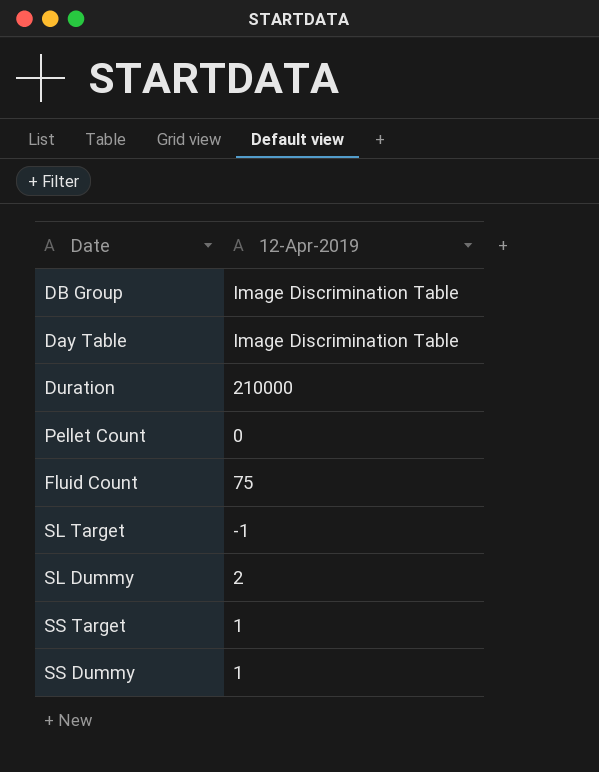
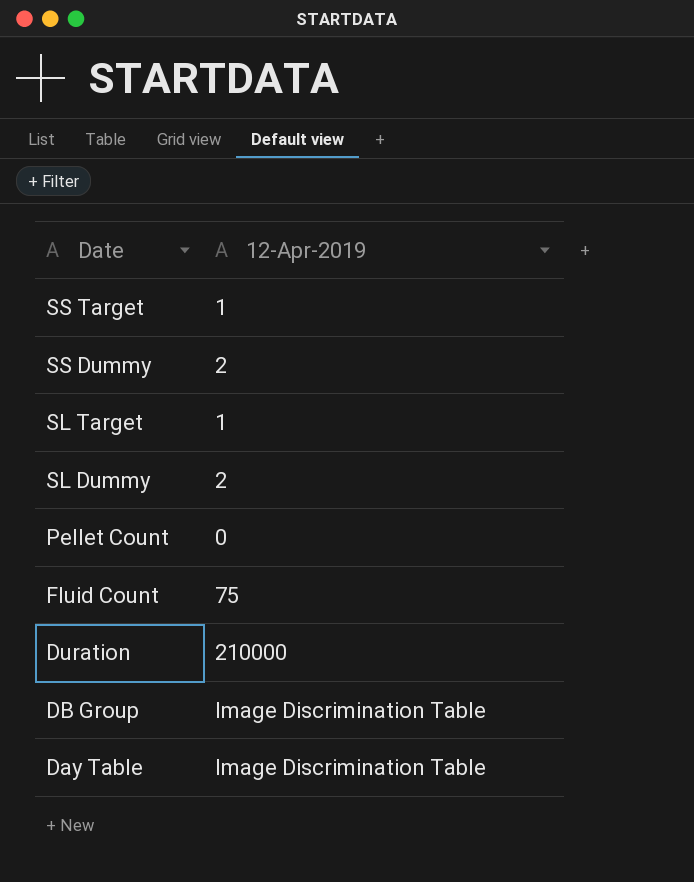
row order: none -> Date descending
SS Dummy | 12-Apr-2019: 1 -> 2
SL Target | 12-Apr-2019: -1 -> 1

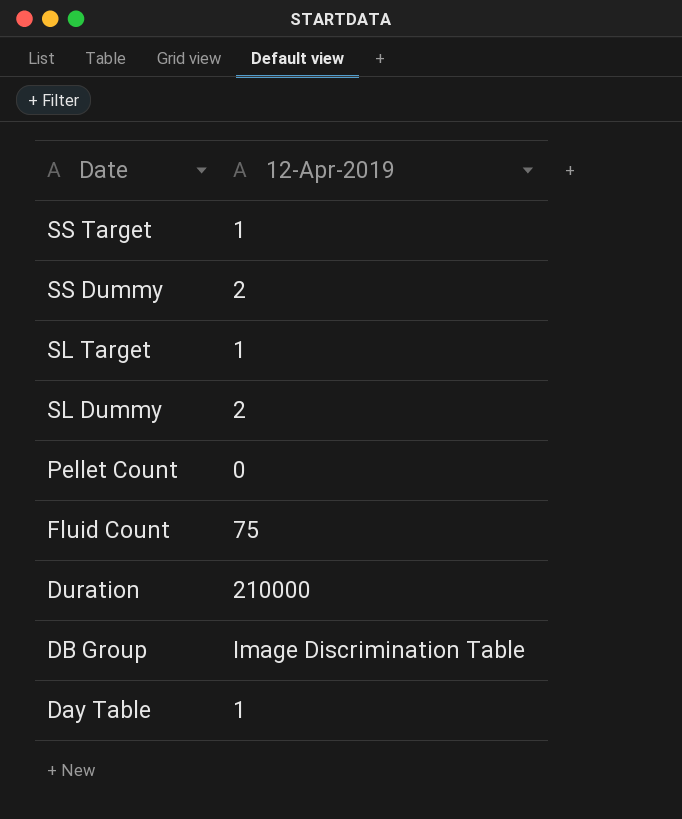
Day Table | 12-Apr-2019: Image Discrimination Table -> 1

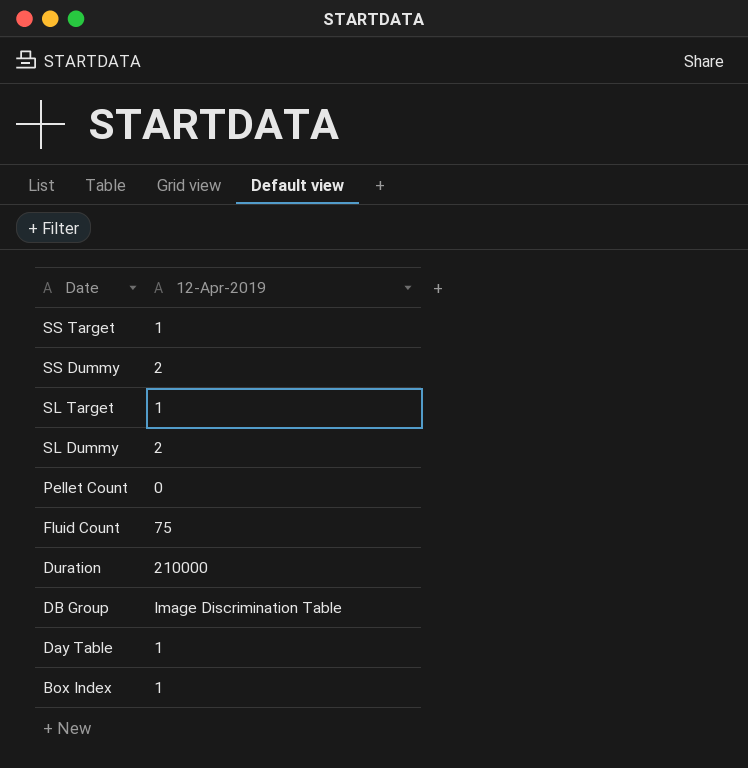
row Box Index: none -> 1

